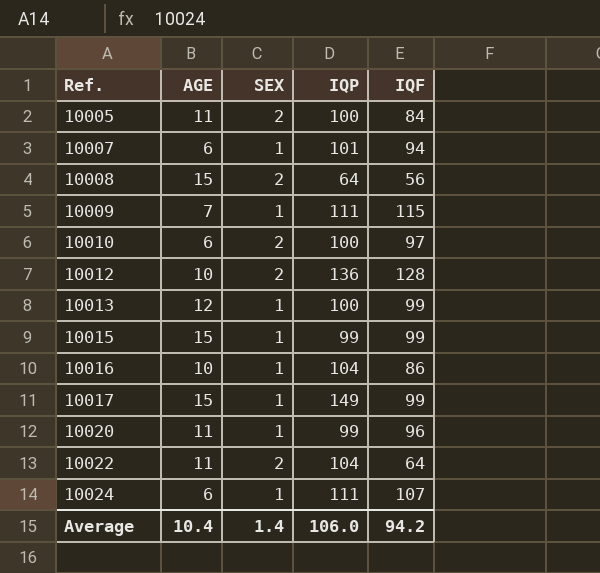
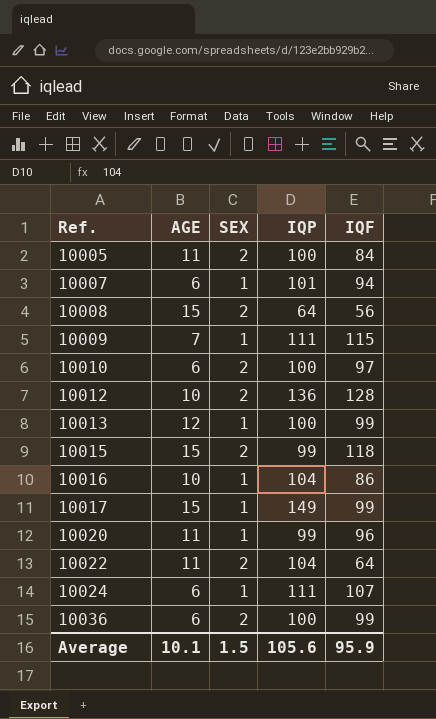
10015 | SEX: 1 -> 2
10015 | IQF: 99 -> 118
row 10036: none -> 6 | 2 | 100 | 99
Average | AGE: 10.4 -> 10.1
Average | SEX: 1.4 -> 1.5
Average | IQP: 106.0 -> 105.6
Average | IQF: 94.2 -> 95.9

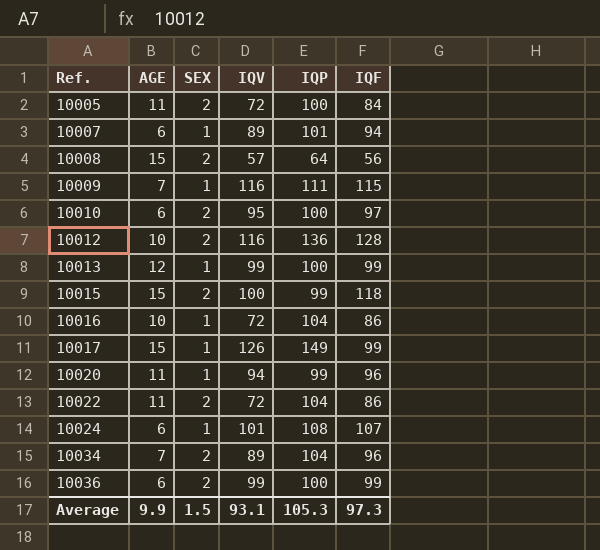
column IQV | position: none -> 4
10022 | IQF: 64 -> 86
10024 | IQP: 111 -> 108
row 10034: none -> 7 | 2 | 89 | 104 | 96
Average | AGE: 10.1 -> 9.9
Average | IQP: 105.6 -> 105.3
Average | IQF: 95.9 -> 97.3

